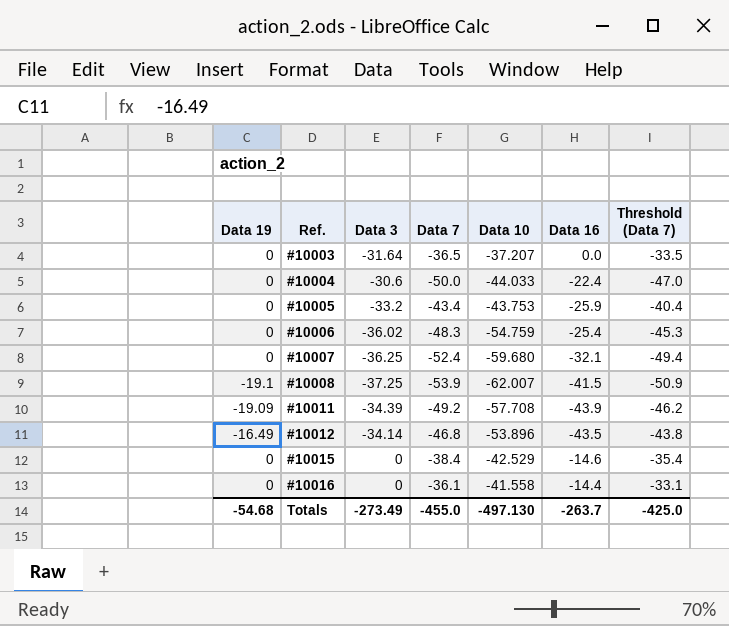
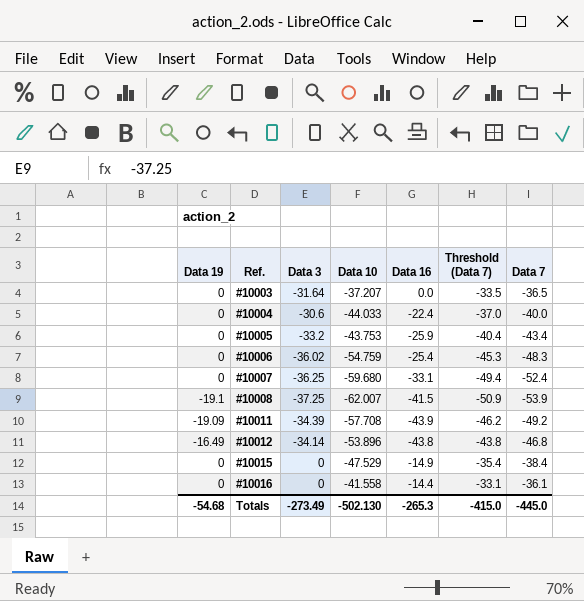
column Data 7 | position: 4 -> 7
#10004 | Threshold (Data 7): -47.0 -> -37.0
#10004 | Data 7: -50.0 -> -40.0
#10007 | Data 16: -32.1 -> -33.1
#10012 | Data 16: -43.5 -> -43.8
#10015 | Data 10: -42.529 -> -47.529
#10015 | Data 16: -14.6 -> -14.9
Totals | Data 10: -497.130 -> -502.130
Totals | Data 16: -263.7 -> -265.3
Totals | Threshold (Data 7): -425.0 -> -415.0
Totals | Data 7: -455.0 -> -445.0

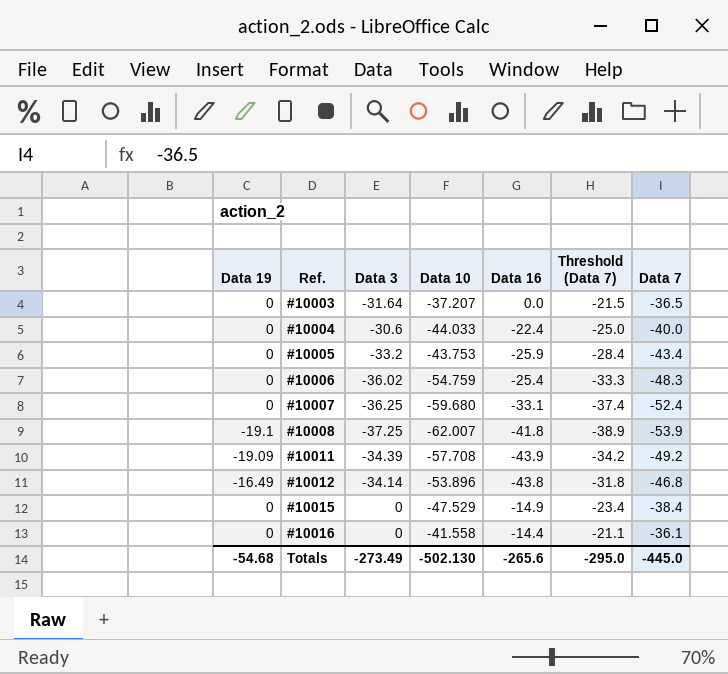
column Threshold (Data 7) | formula: [Data 7] + 3 -> [Data 7] + 15
#10008 | Data 16: -41.5 -> -41.8
Totals | Data 16: -265.3 -> -265.6
Totals | Threshold (Data 7): -415.0 -> -295.0

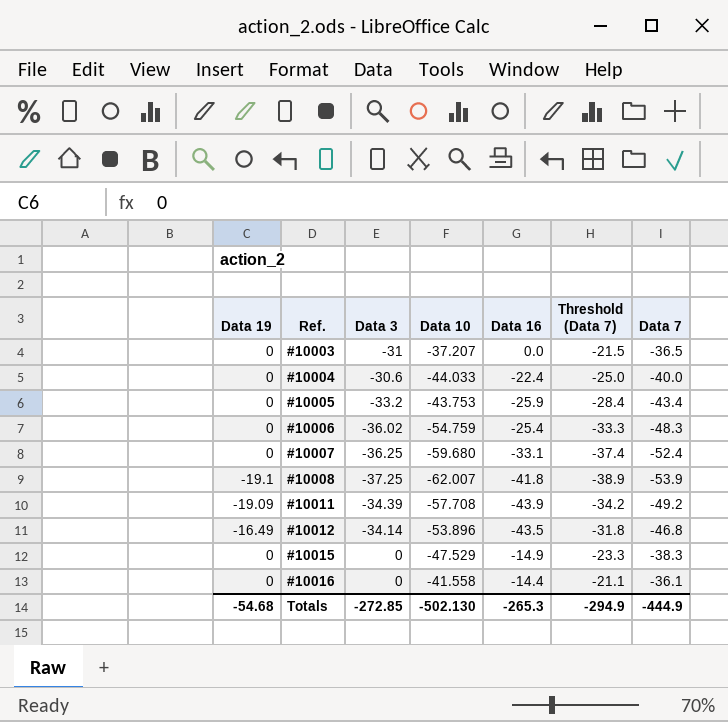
#10003 | Data 3: -31.64 -> -31
#10012 | Data 16: -43.8 -> -43.5
#10015 | Threshold (Data 7): -23.4 -> -23.3
#10015 | Data 7: -38.4 -> -38.3
Totals | Data 3: -273.49 -> -272.85
Totals | Data 16: -265.6 -> -265.3
Totals | Threshold (Data 7): -295.0 -> -294.9
Totals | Data 7: -445.0 -> -444.9

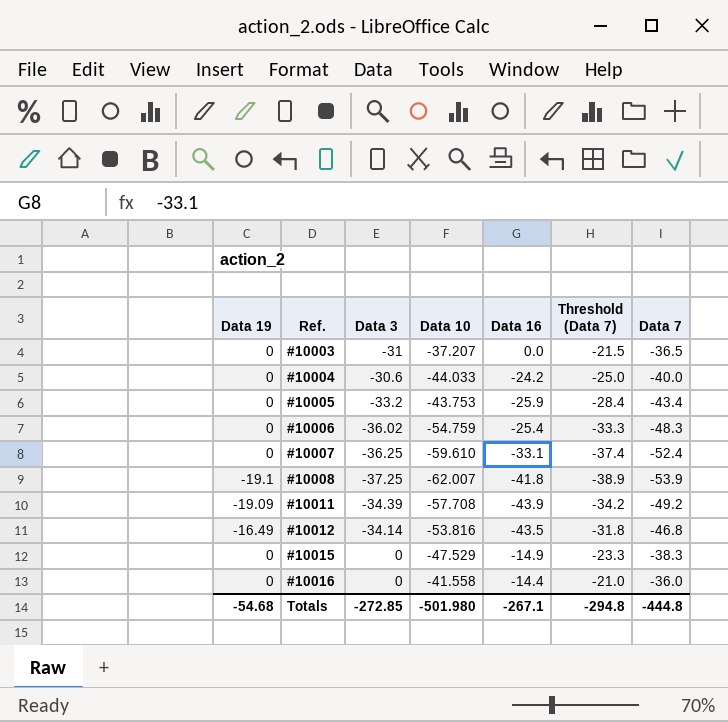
#10004 | Data 16: -22.4 -> -24.2
#10007 | Data 10: -59.680 -> -59.610
#10012 | Data 10: -53.896 -> -53.816
#10016 | Threshold (Data 7): -21.1 -> -21.0
#10016 | Data 7: -36.1 -> -36.0
Totals | Data 10: -502.130 -> -501.980
Totals | Data 16: -265.3 -> -267.1
Totals | Threshold (Data 7): -294.9 -> -294.8
Totals | Data 7: -444.9 -> -444.8

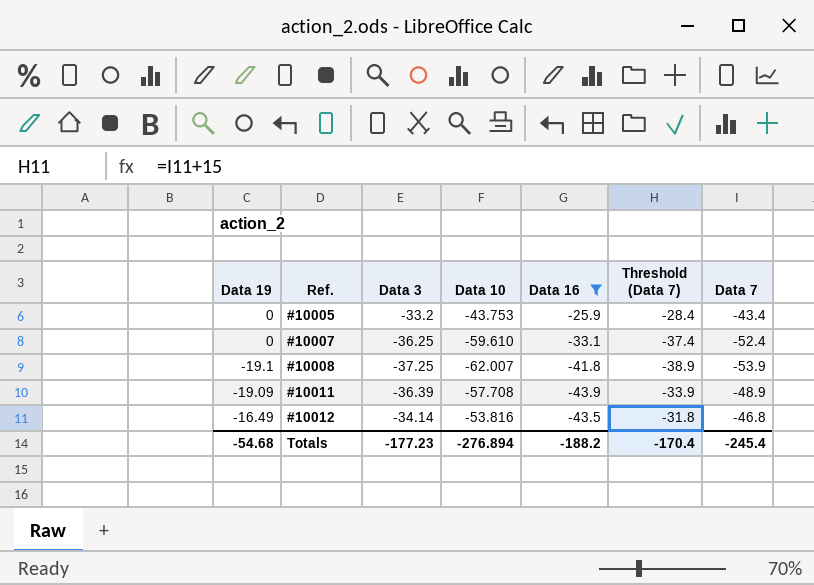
filter: none -> Data 16 <= -25.9
#10011 | Data 3: -34.39 -> -36.39
#10011 | Threshold (Data 7): -34.2 -> -33.9
#10011 | Data 7: -49.2 -> -48.9
Totals | Data 3: -272.85 -> -177.23
Totals | Data 10: -501.980 -> -276.894
Totals | Data 16: -267.1 -> -188.2
Totals | Threshold (Data 7): -294.8 -> -170.4
Totals | Data 7: -444.8 -> -245.4

